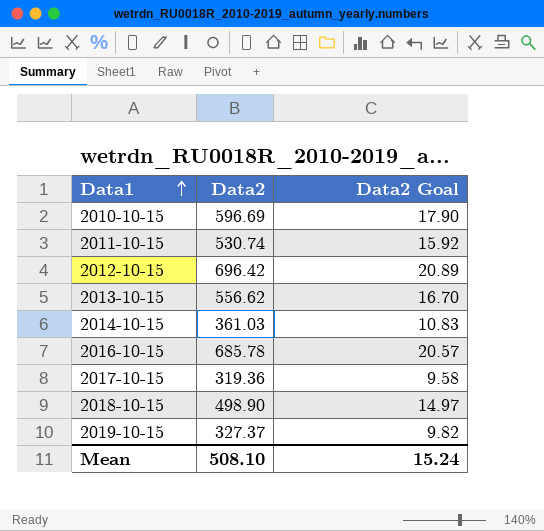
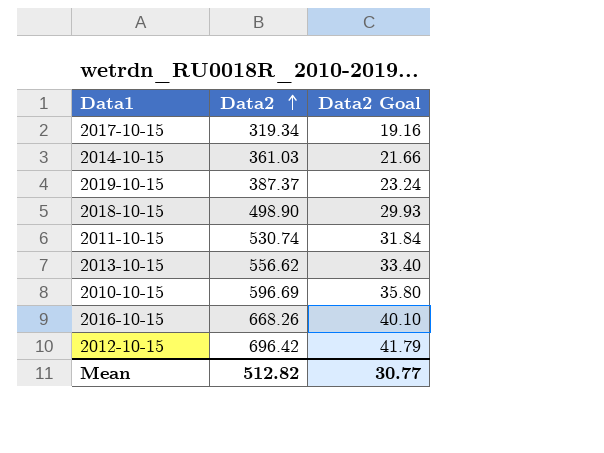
row order: Data1 ascending -> Data2 ascending
column Data2 Goal | formula: [Data2] * 0.03 -> [Data2] * 0.06
2017-10-15 | Data2: 319.36 -> 319.34
2019-10-15 | Data2: 327.37 -> 387.37
2016-10-15 | Data2: 685.78 -> 668.26
Mean | Data2: 508.10 -> 512.82
Mean | Data2 Goal: 15.24 -> 30.77

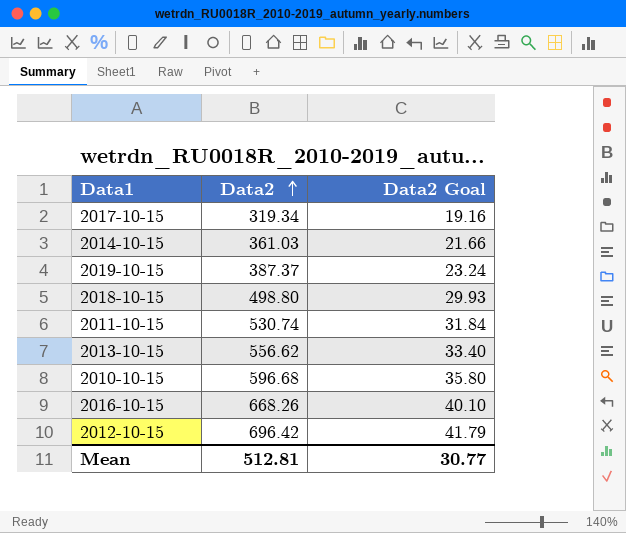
2018-10-15 | Data2: 498.90 -> 498.80
2010-10-15 | Data2: 596.69 -> 596.68
Mean | Data2: 512.82 -> 512.81

